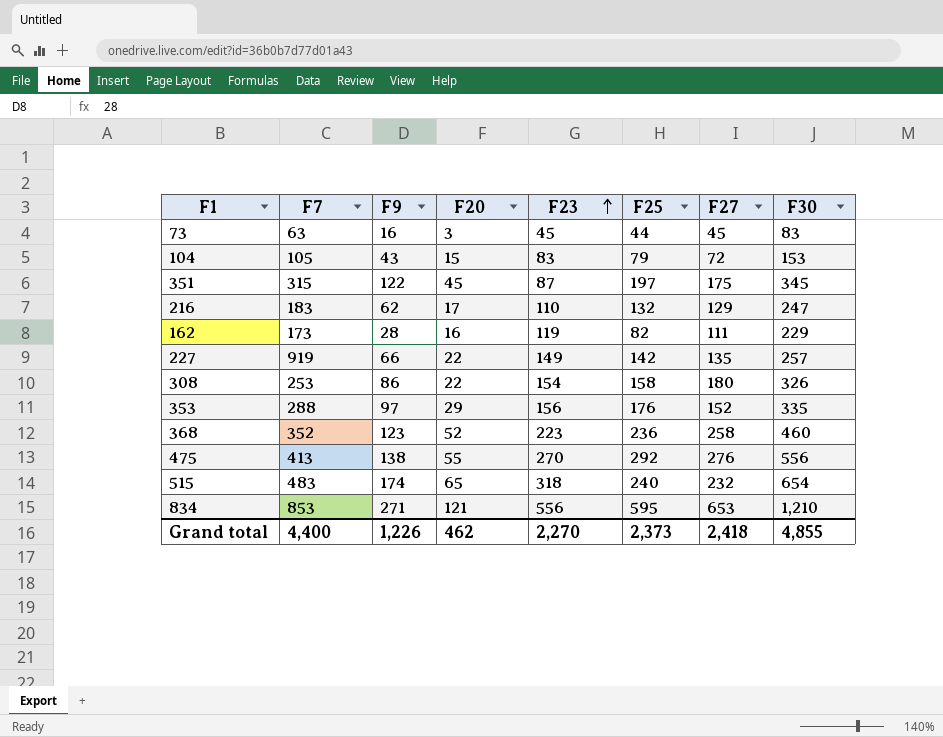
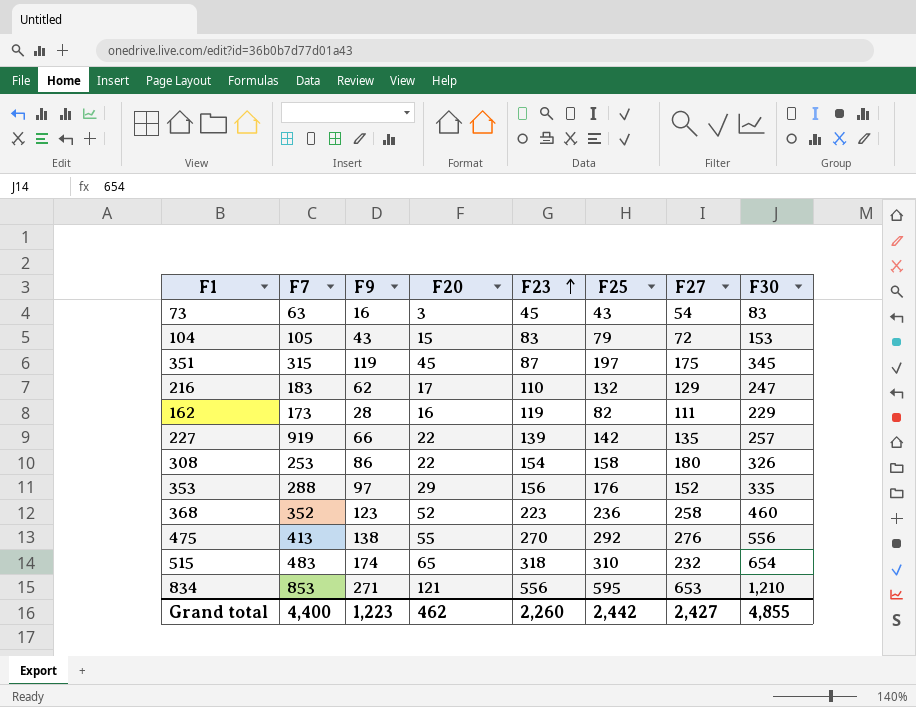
73 | F25: 44 -> 43
73 | F27: 45 -> 54
351 | F9: 122 -> 119
227 | F23: 149 -> 139
515 | F25: 240 -> 310
Grand total | F9: 1,226 -> 1,223
Grand total | F23: 2,270 -> 2,260
Grand total | F25: 2,373 -> 2,442
Grand total | F27: 2,418 -> 2,427

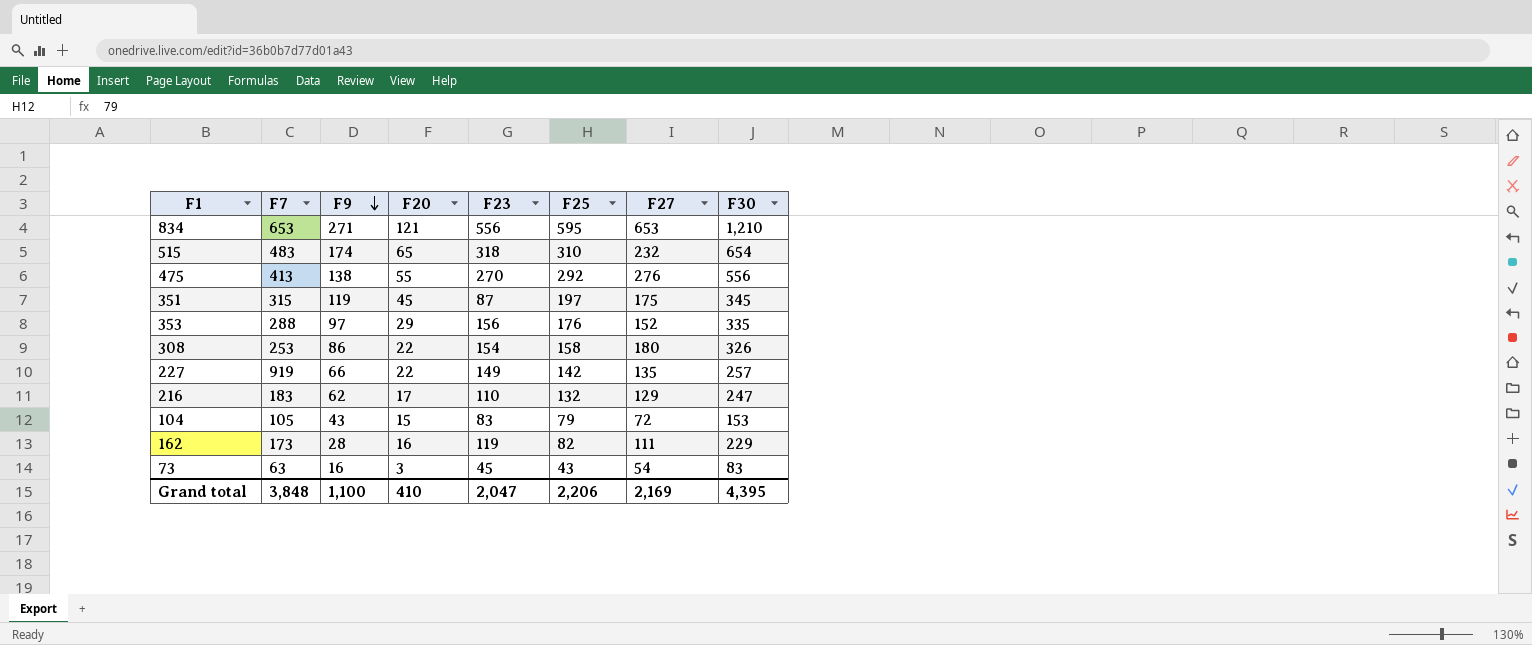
row order: F23 ascending -> F9 descending
row 368: 352 | 123 | 52 | 223 | 236 | 258 | 460 -> none
834 | F7: 853 -> 653
227 | F23: 139 -> 149
Grand total | F7: 4,400 -> 3,848
Grand total | F9: 1,223 -> 1,100
Grand total | F20: 462 -> 410
Grand total | F23: 2,260 -> 2,047
Grand total | F25: 2,442 -> 2,206
Grand total | F27: 2,427 -> 2,169
Grand total | F30: 4,855 -> 4,395

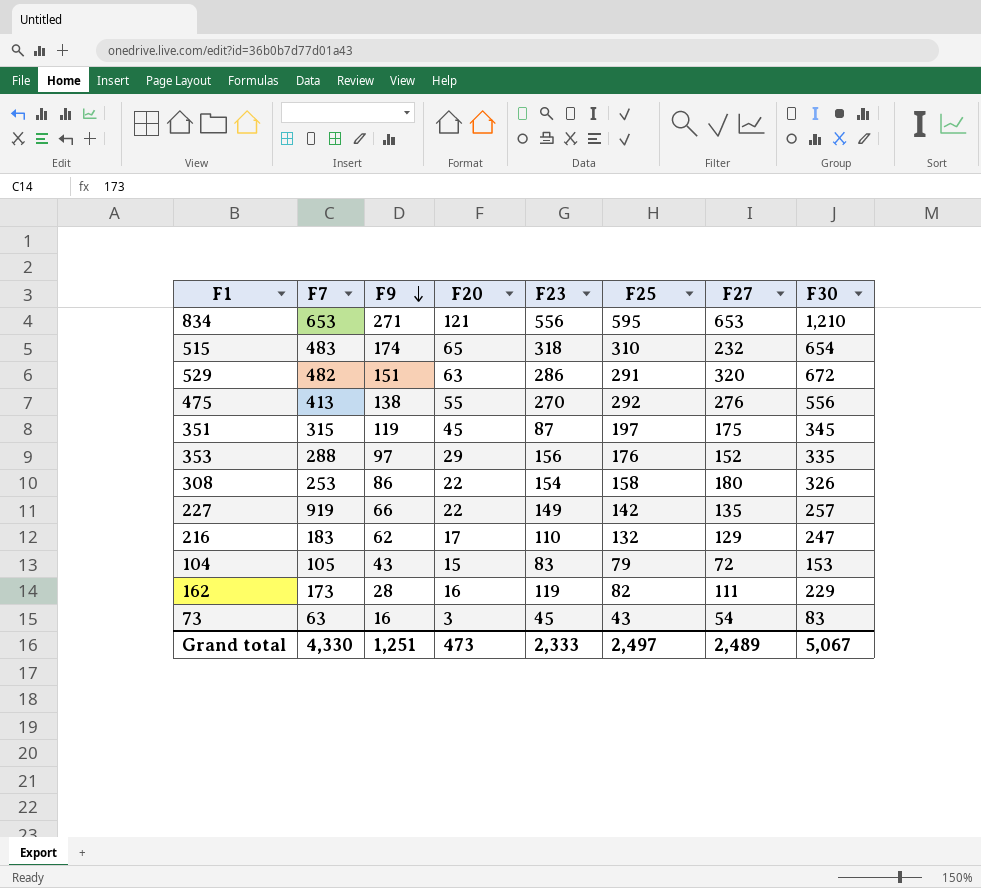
row 529: none -> 482 | 151 | 63 | 286 | 291 | 320 | 672
Grand total | F7: 3,848 -> 4,330
Grand total | F9: 1,100 -> 1,251
Grand total | F20: 410 -> 473
Grand total | F23: 2,047 -> 2,333
Grand total | F25: 2,206 -> 2,497
Grand total | F27: 2,169 -> 2,489
Grand total | F30: 4,395 -> 5,067

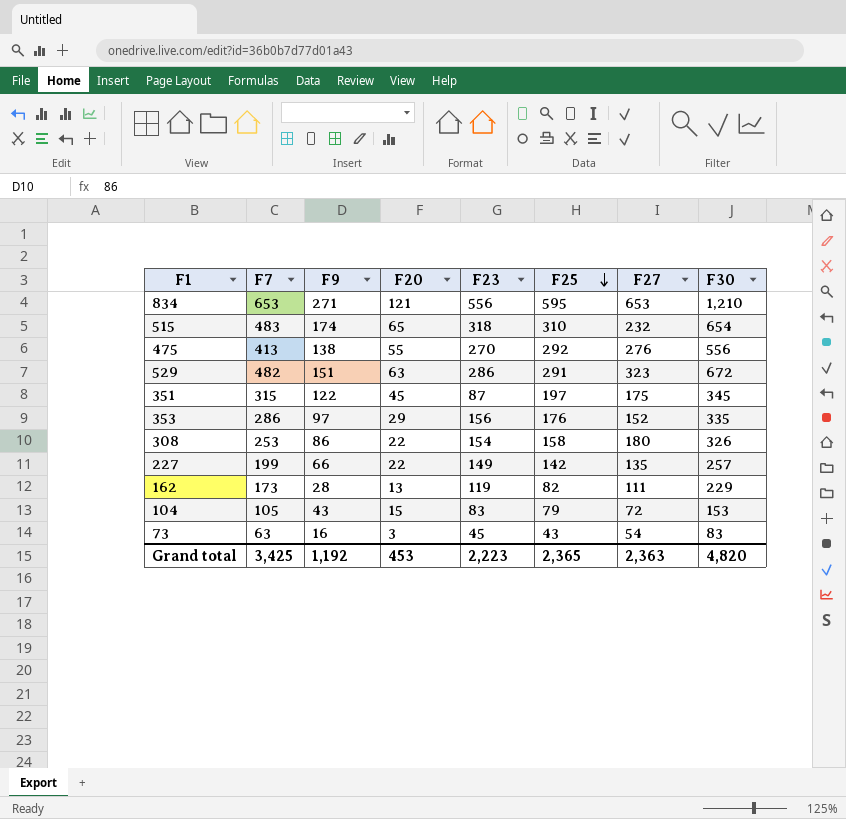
row order: F9 descending -> F25 descending
row 216: 183 | 62 | 17 | 110 | 132 | 129 | 247 -> none
529 | F27: 320 -> 323
351 | F9: 119 -> 122
353 | F7: 288 -> 286
227 | F7: 919 -> 199
162 | F20: 16 -> 13
Grand total | F7: 4,330 -> 3,425
Grand total | F9: 1,251 -> 1,192
Grand total | F20: 473 -> 453
Grand total | F23: 2,333 -> 2,223
Grand total | F25: 2,497 -> 2,365
Grand total | F27: 2,489 -> 2,363
Grand total | F30: 5,067 -> 4,820

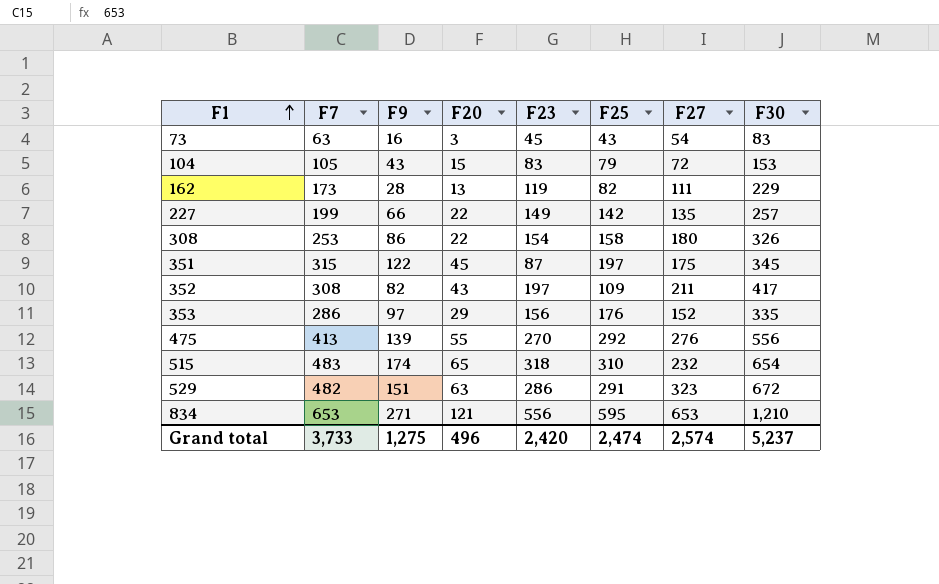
row order: F25 descending -> F1 ascending
row 352: none -> 308 | 82 | 43 | 197 | 109 | 211 | 417
475 | F9: 138 -> 139
Grand total | F7: 3,425 -> 3,733
Grand total | F9: 1,192 -> 1,275
Grand total | F20: 453 -> 496
Grand total | F23: 2,223 -> 2,420
Grand total | F25: 2,365 -> 2,474
Grand total | F27: 2,363 -> 2,574
Grand total | F30: 4,820 -> 5,237

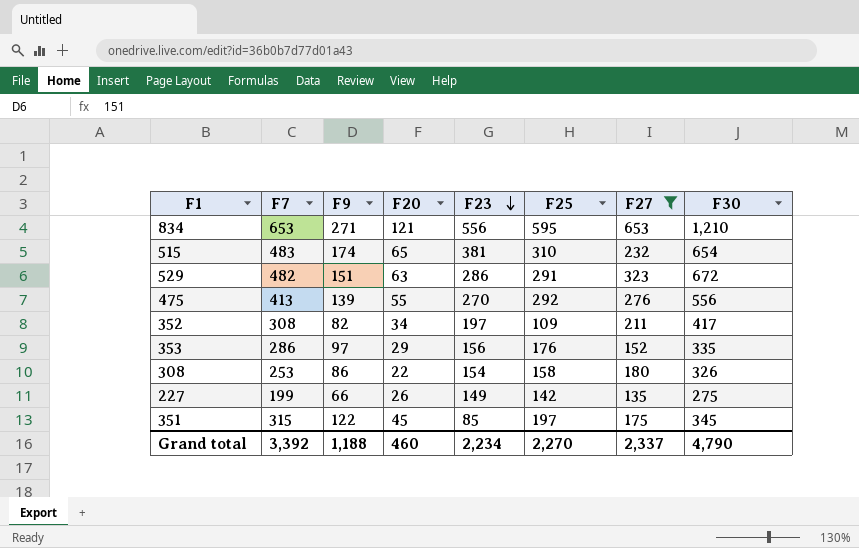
filter: none -> F27 >= 135
row order: F1 ascending -> F23 descending
515 | F23: 318 -> 381
352 | F20: 43 -> 34
227 | F20: 22 -> 26
227 | F30: 257 -> 275
351 | F23: 87 -> 85
Grand total | F7: 3,733 -> 3,392
Grand total | F9: 1,275 -> 1,188
Grand total | F20: 496 -> 460
Grand total | F23: 2,420 -> 2,234
Grand total | F25: 2,474 -> 2,270
Grand total | F27: 2,574 -> 2,337
Grand total | F30: 5,237 -> 4,790

